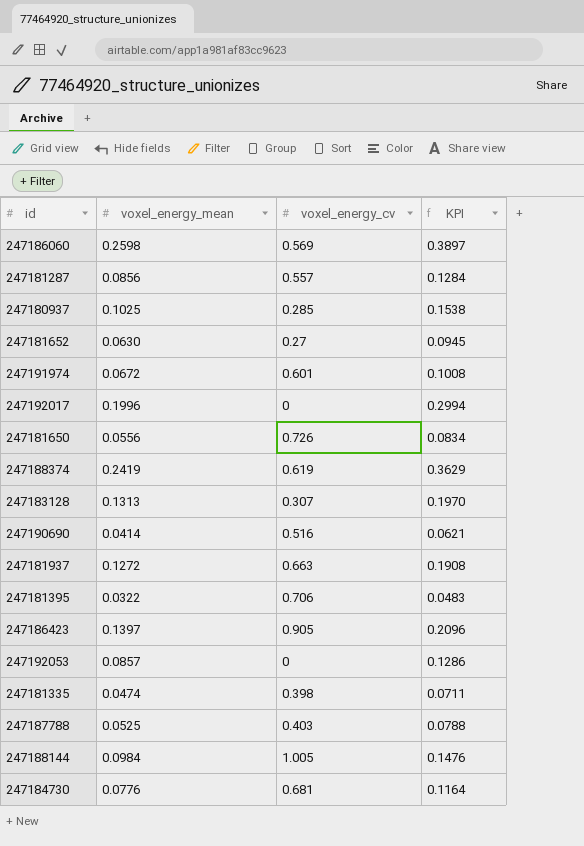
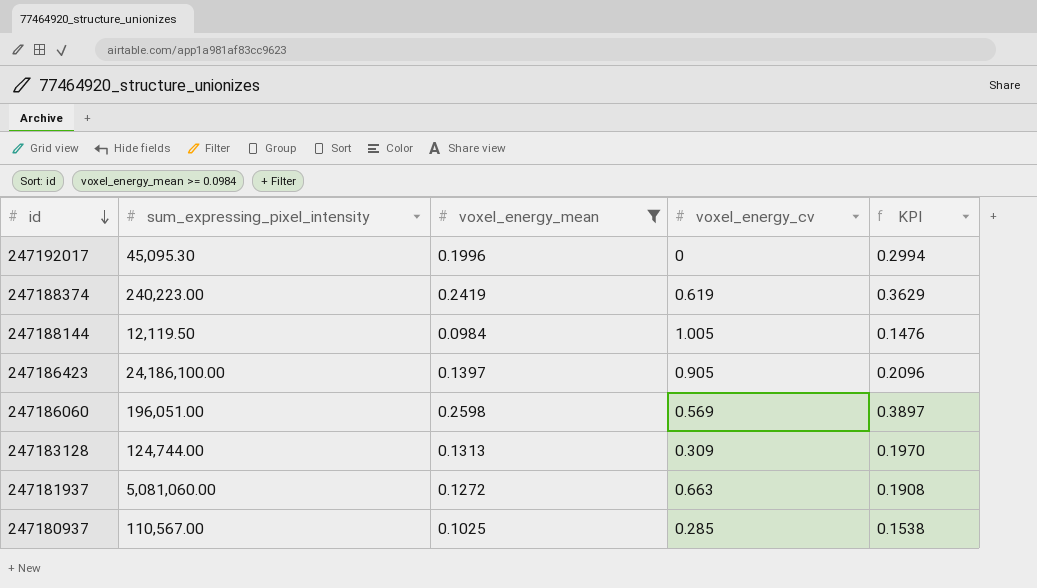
filter: none -> voxel_energy_mean >= 0.0984
row order: none -> id descending
column sum_expressing_pixel_intensity | position: none -> 2
247183128 | voxel_energy_cv: 0.307 -> 0.309

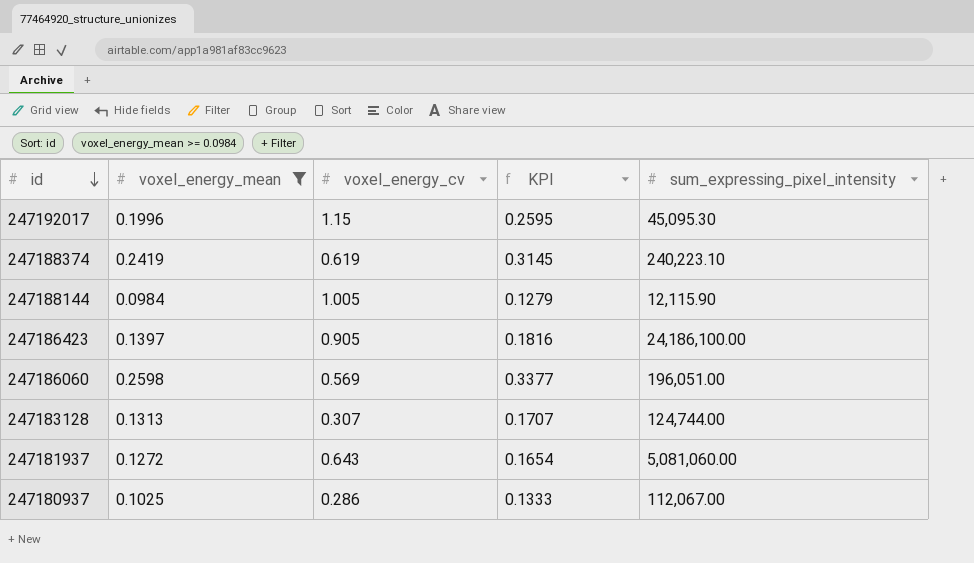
column KPI | formula: [voxel_energy_mean] * 1.5 -> [voxel_energy_mean] * 1.3
column sum_expressing_pixel_intensity | position: 2 -> 5
247192017 | voxel_energy_cv: 0 -> 1.15
247188374 | sum_expressing_pixel_intensity: 240,223.00 -> 240,223.10
247188144 | sum_expressing_pixel_intensity: 12,119.50 -> 12,115.90
247183128 | voxel_energy_cv: 0.309 -> 0.307
247181937 | voxel_energy_cv: 0.663 -> 0.643
247180937 | voxel_energy_cv: 0.285 -> 0.286
247180937 | sum_expressing_pixel_intensity: 110,567.00 -> 112,067.00

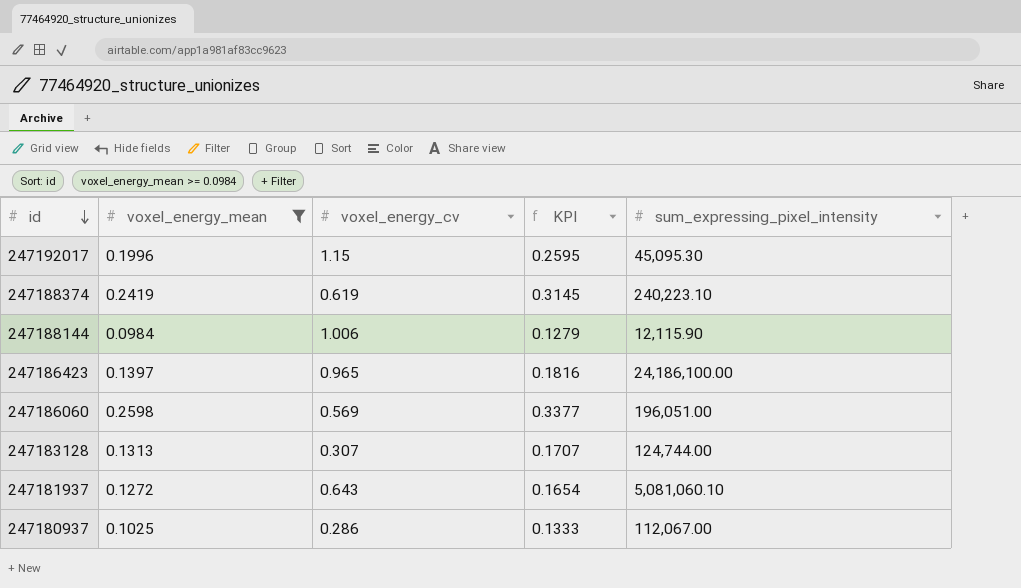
247188144 | voxel_energy_cv: 1.005 -> 1.006
247186423 | voxel_energy_cv: 0.905 -> 0.965
247181937 | sum_expressing_pixel_intensity: 5,081,060.00 -> 5,081,060.10

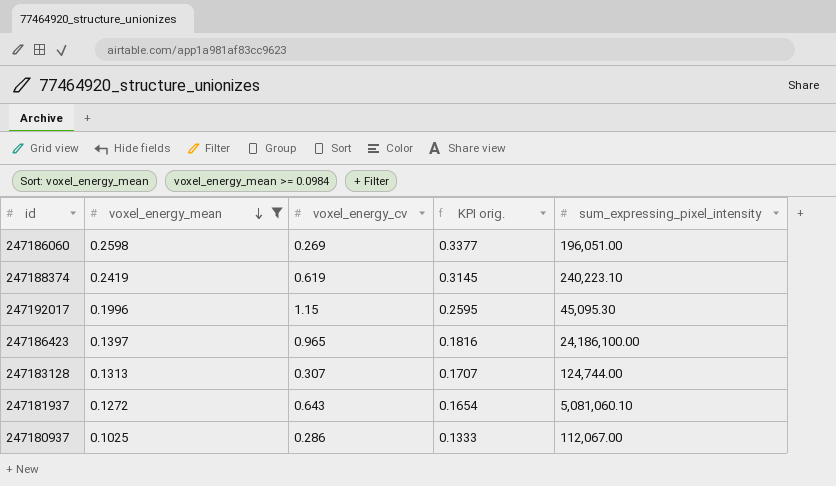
row order: id descending -> voxel_energy_mean descending
column name: KPI -> KPI orig.
row 247188144: 0.0984 | 1.006 | 0.1279 | 12,115.90 -> none
247186060 | voxel_energy_cv: 0.569 -> 0.269

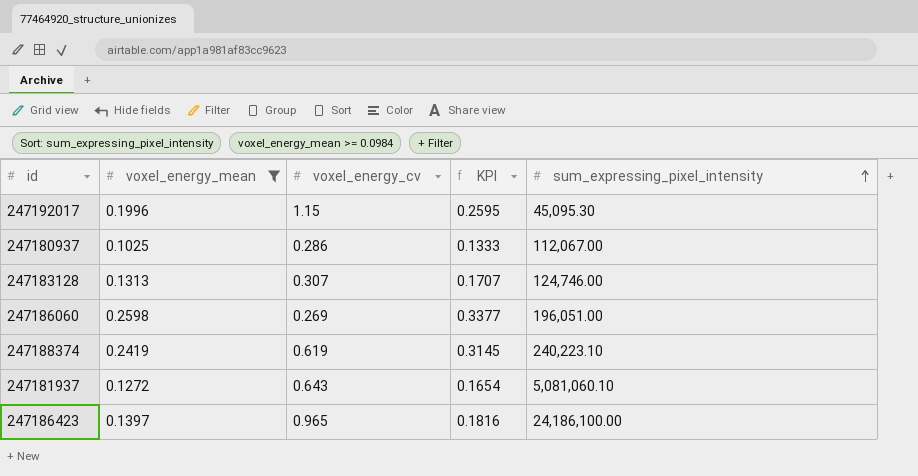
row order: voxel_energy_mean descending -> sum_expressing_pixel_intensity ascending
column name: KPI orig. -> KPI
247183128 | sum_expressing_pixel_intensity: 124,744.00 -> 124,746.00

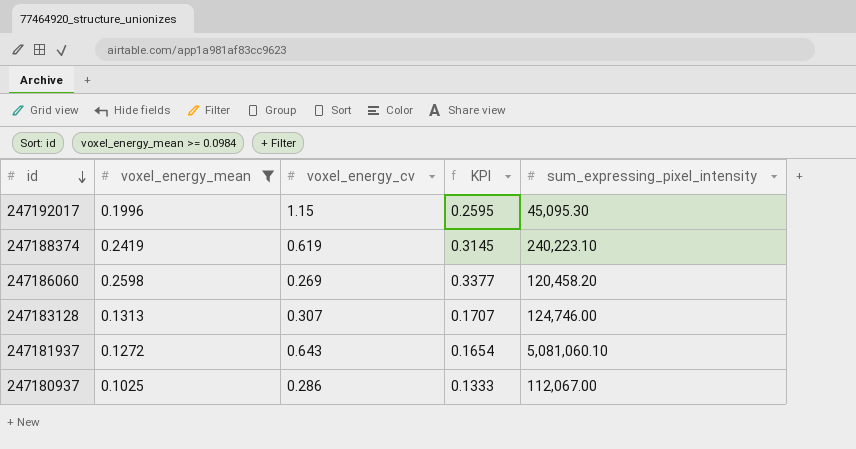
row order: sum_expressing_pixel_intensity ascending -> id descending
row 247186423: 0.1397 | 0.965 | 0.1816 | 24,186,100.00 -> none
247186060 | sum_expressing_pixel_intensity: 196,051.00 -> 120,458.20

